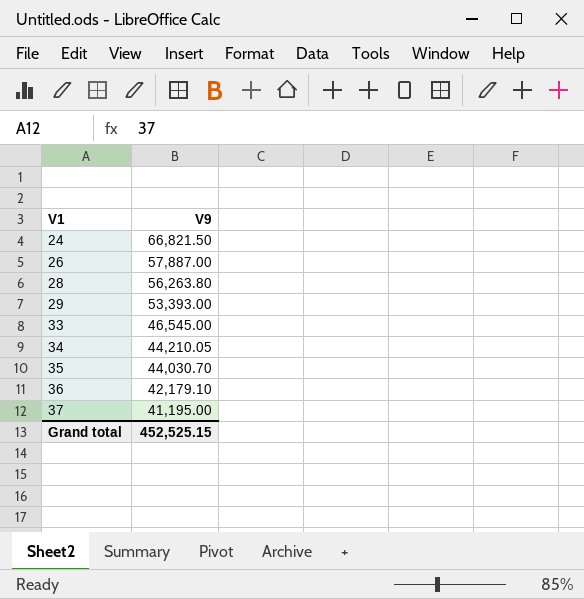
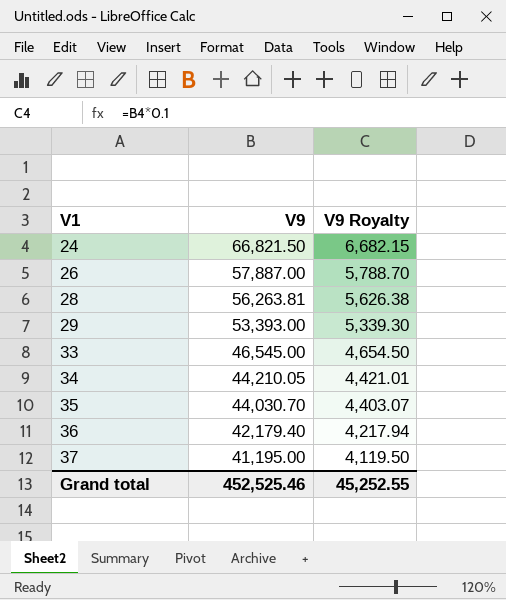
column V9 Royalty | formula: none -> [V9] * 0.1
28 | V9: 56,263.80 -> 56,263.81
36 | V9: 42,179.10 -> 42,179.40
Grand total | V9: 452,525.15 -> 452,525.46

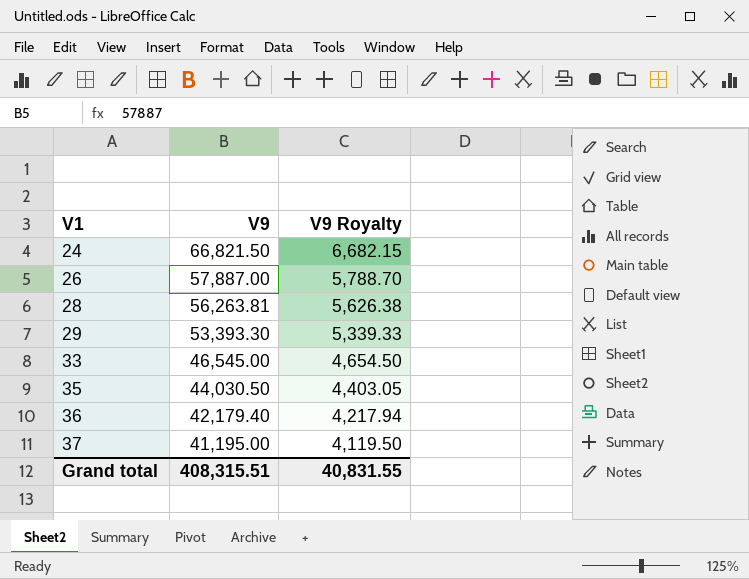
row 34: 44,210.05 | 4,421.01 -> none
29 | V9: 53,393.00 -> 53,393.30
29 | V9 Royalty: 5,339.30 -> 5,339.33
35 | V9: 44,030.70 -> 44,030.50
35 | V9 Royalty: 4,403.07 -> 4,403.05
Grand total | V9: 452,525.46 -> 408,315.51
Grand total | V9 Royalty: 45,252.55 -> 40,831.55

